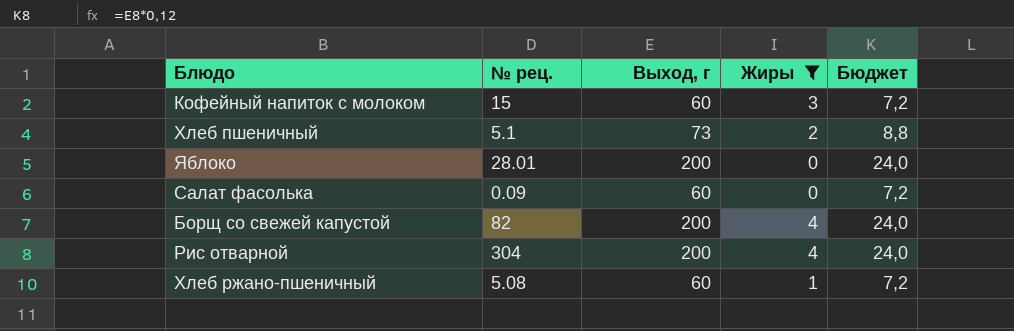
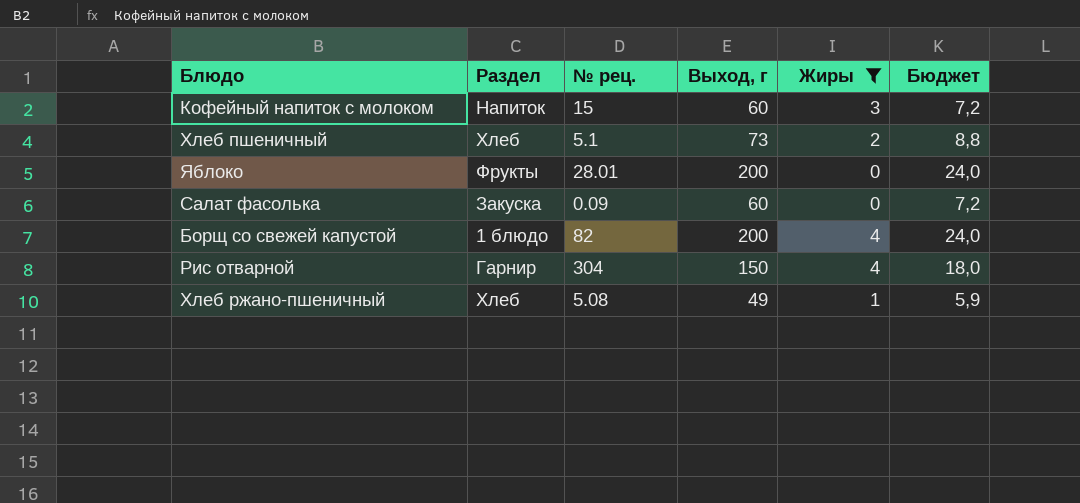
column Раздел | position: none -> 2
Рис отварной | Выход, г: 200 -> 150
Рис отварной | Бюджет: 24,0 -> 18,0
Хлеб ржано-пшеничный | Выход, г: 60 -> 49
Хлеб ржано-пшеничный | Бюджет: 7,2 -> 5,9

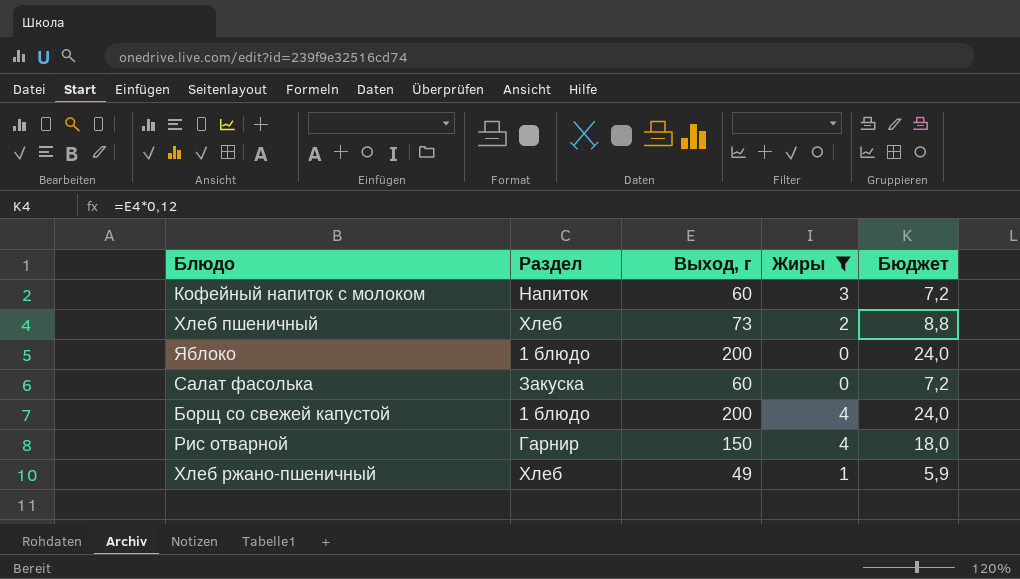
column № рец. | position: 3 -> none
Яблоко | Раздел: Фрукты -> 1 блюдо

